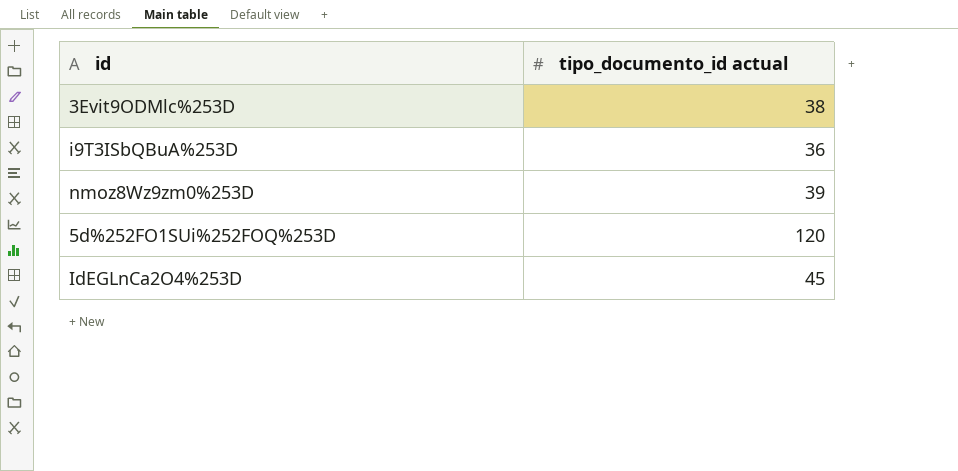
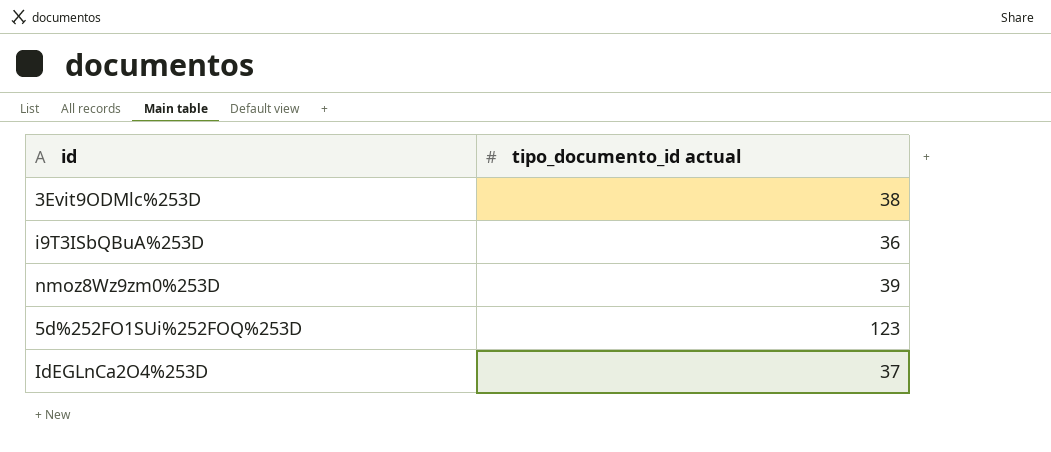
5d%252FO1SUi%252FOQ%253D | tipo_documento_id actual: 120 -> 123
IdEGLnCa2O4%253D | tipo_documento_id actual: 45 -> 37

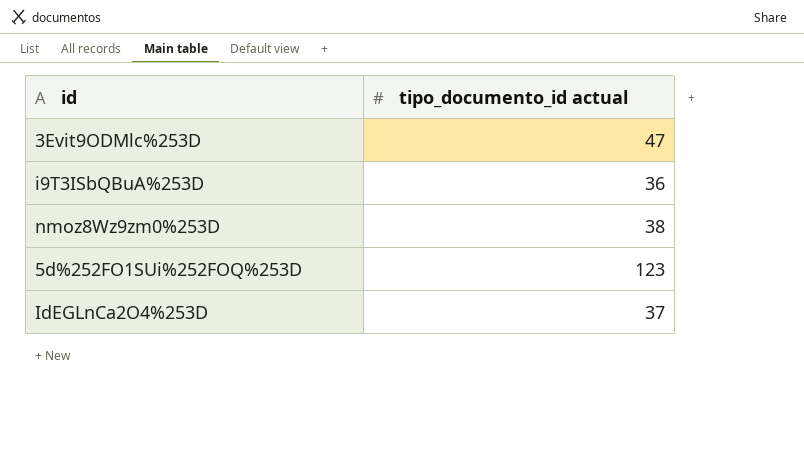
3Evit9ODMlc%253D | tipo_documento_id actual: 38 -> 47
nmoz8Wz9zm0%253D | tipo_documento_id actual: 39 -> 38

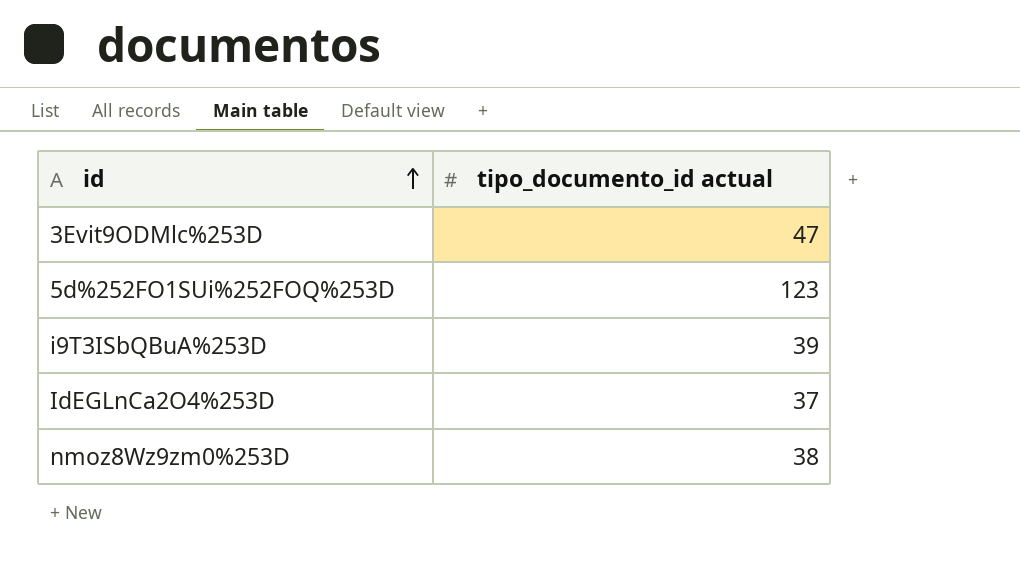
row order: none -> id ascending
i9T3ISbQBuA%253D | tipo_documento_id actual: 36 -> 39

